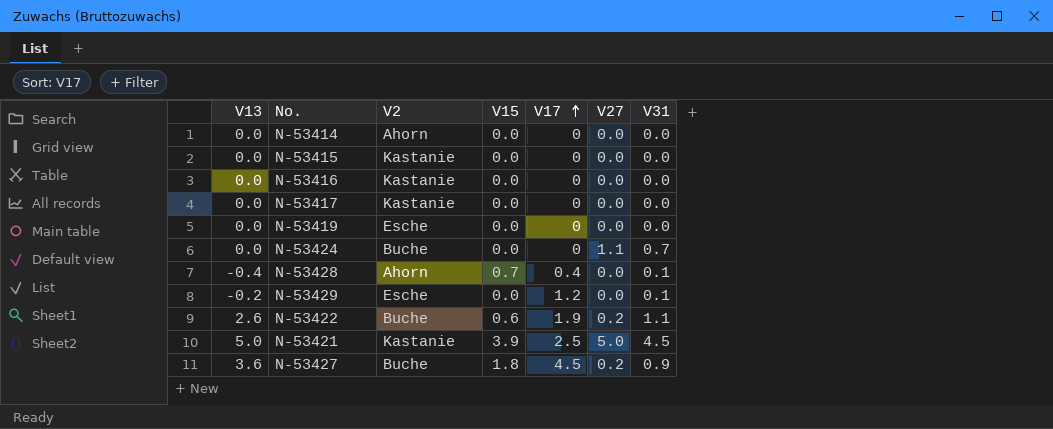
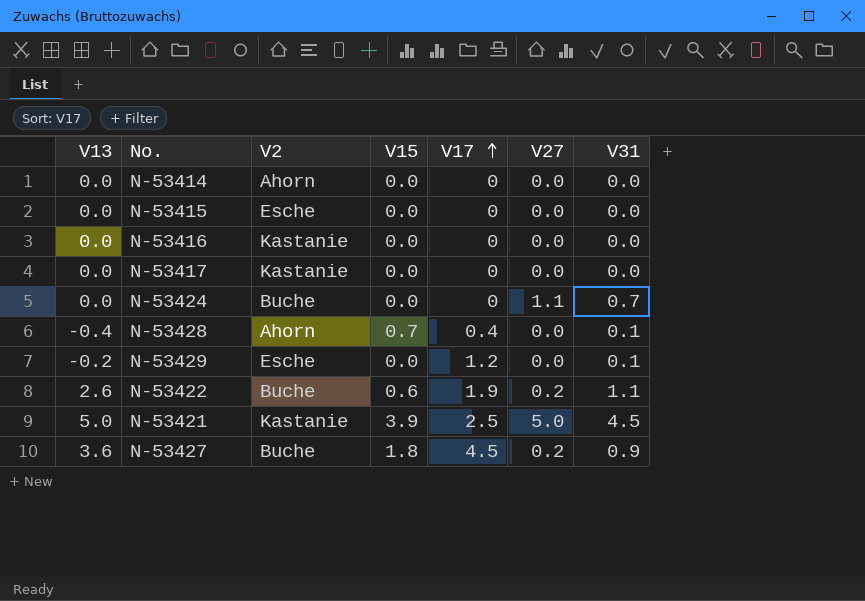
row N-53419: 0.0 | Esche | 0.0 | 0 | 0.0 | 0.0 -> none
N-53415 | V2: Kastanie -> Esche

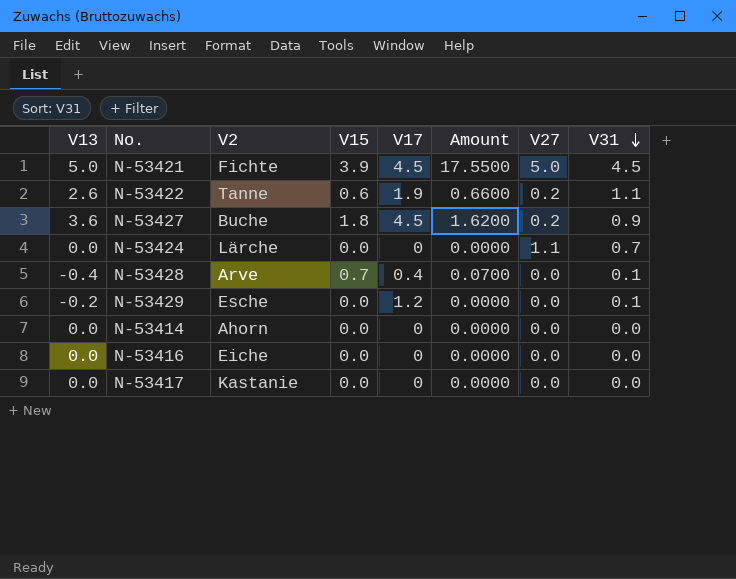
row order: V17 ascending -> V31 descending
column Amount | formula: none -> [V15] * [V31]
row N-53415: 0.0 | Esche | 0.0 | 0 | 0.0 | 0.0 -> none
N-53421 | V2: Kastanie -> Fichte
N-53421 | V17: 2.5 -> 4.5
N-53422 | V2: Buche -> Tanne
N-53424 | V2: Buche -> Lärche
N-53428 | V2: Ahorn -> Arve
N-53416 | V2: Kastanie -> Eiche

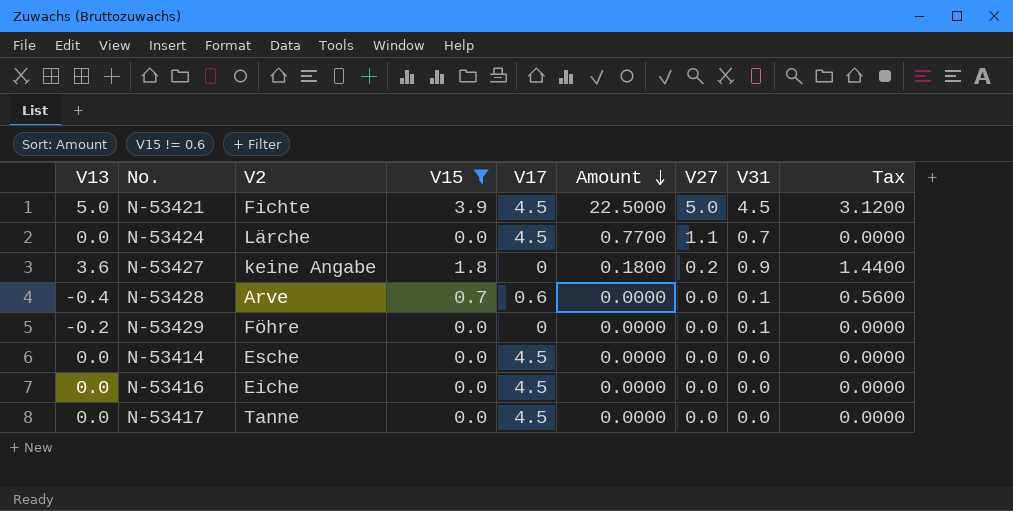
filter: none -> V15 != 0.6
row order: V31 descending -> Amount descending
column Amount | formula: [V15] * [V31] -> [V27] * [V31]
column Tax | formula: none -> [V15] * 0.8
N-53424 | V17: 0 -> 4.5
N-53427 | V2: Buche -> keine Angabe
N-53427 | V17: 4.5 -> 0
N-53428 | V17: 0.4 -> 0.6
N-53429 | V2: Esche -> Föhre
N-53429 | V17: 1.2 -> 0
N-53414 | V2: Ahorn -> Esche
N-53414 | V17: 0 -> 4.5
N-53416 | V17: 0 -> 4.5
N-53417 | V2: Kastanie -> Tanne
N-53417 | V17: 0 -> 4.5

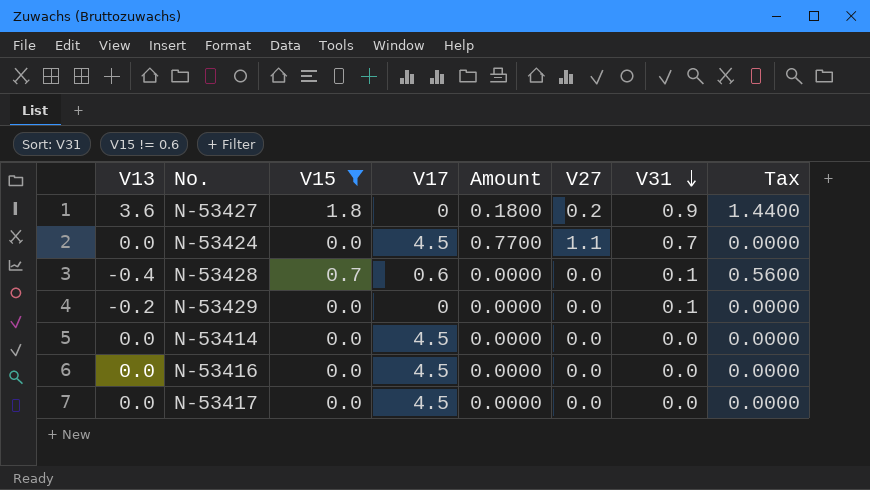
row order: Amount descending -> V31 descending
column V2 | position: 3 -> none
row N-53421: 5.0 | Fichte | 3.9 | 4.5 | 22.5000 | 5.0 | 4.5 | 3.1200 -> none

